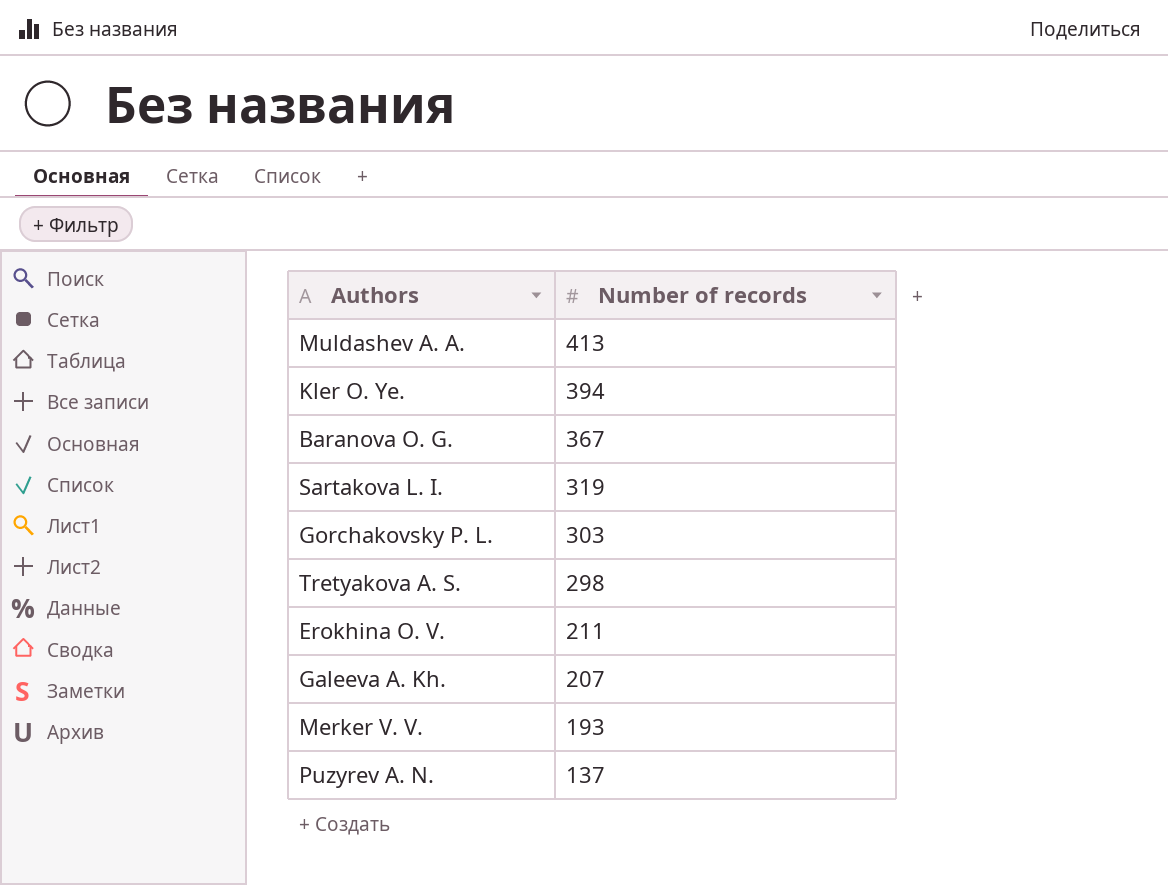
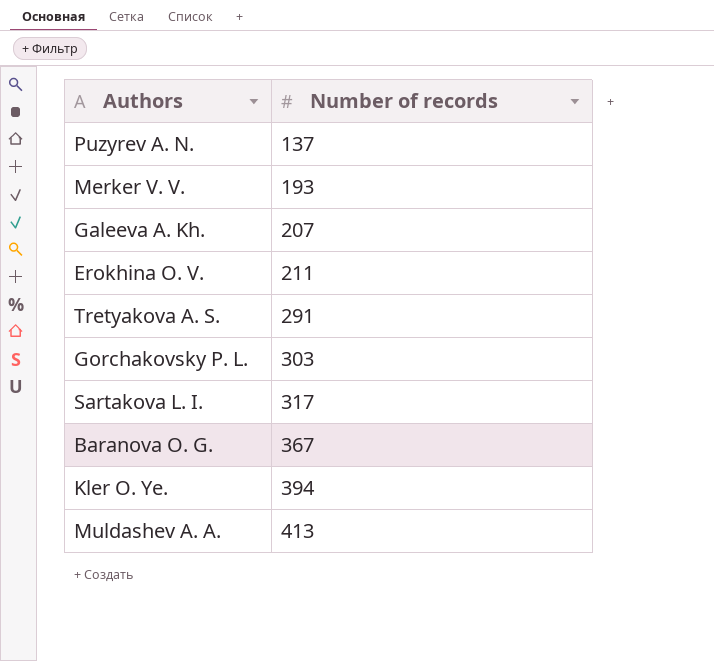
row order: Number of records descending -> Number of records ascending
Tretyakova A. S. | Number of records: 298 -> 291
Sartakova L. I. | Number of records: 319 -> 317

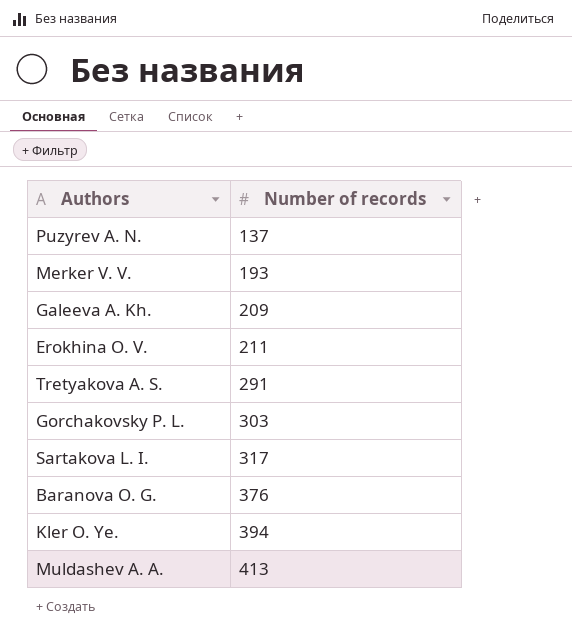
Galeeva A. Kh. | Number of records: 207 -> 209
Baranova O. G. | Number of records: 367 -> 376

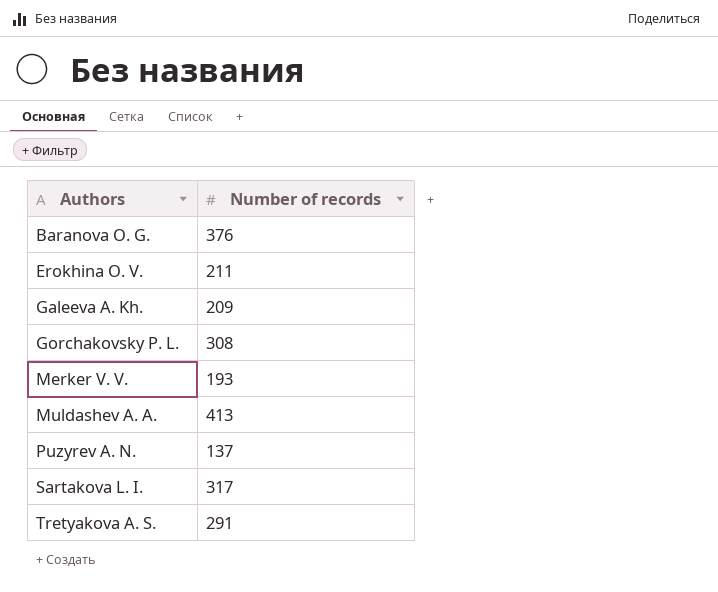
row order: Number of records ascending -> Authors ascending
row Kler O. Ye.: 394 -> none
Gorchakovsky P. L. | Number of records: 303 -> 308

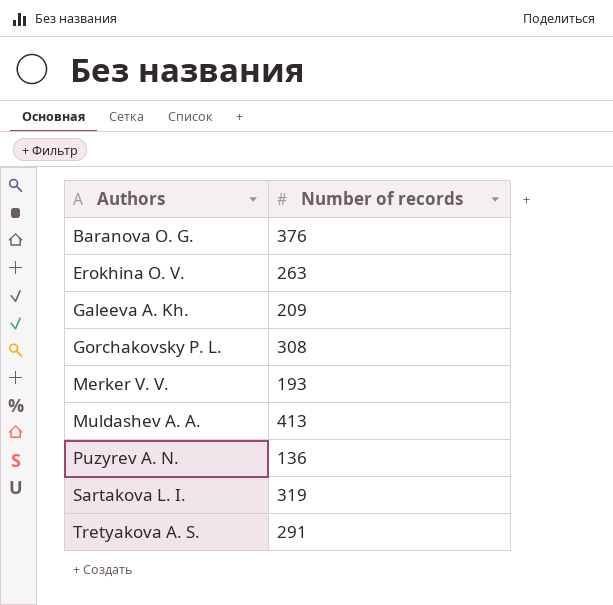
Erokhina O. V. | Number of records: 211 -> 263
Puzyrev A. N. | Number of records: 137 -> 136
Sartakova L. I. | Number of records: 317 -> 319

